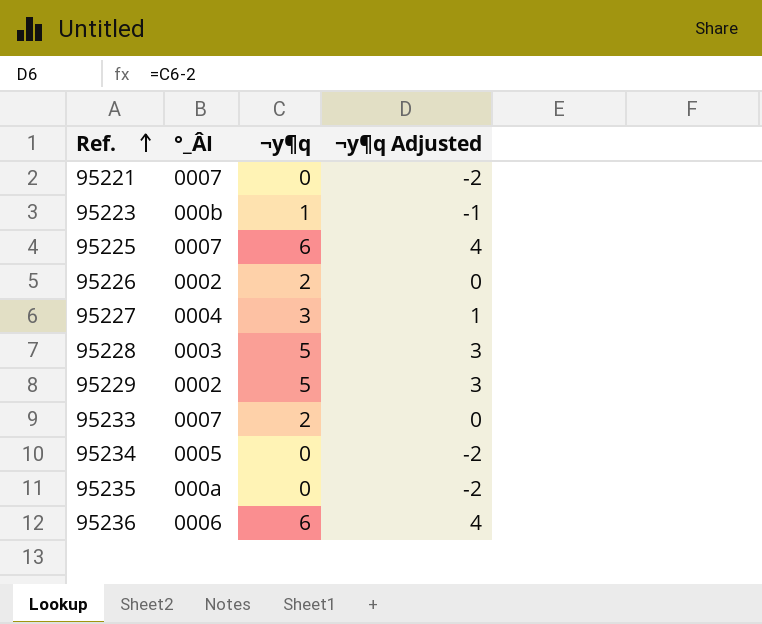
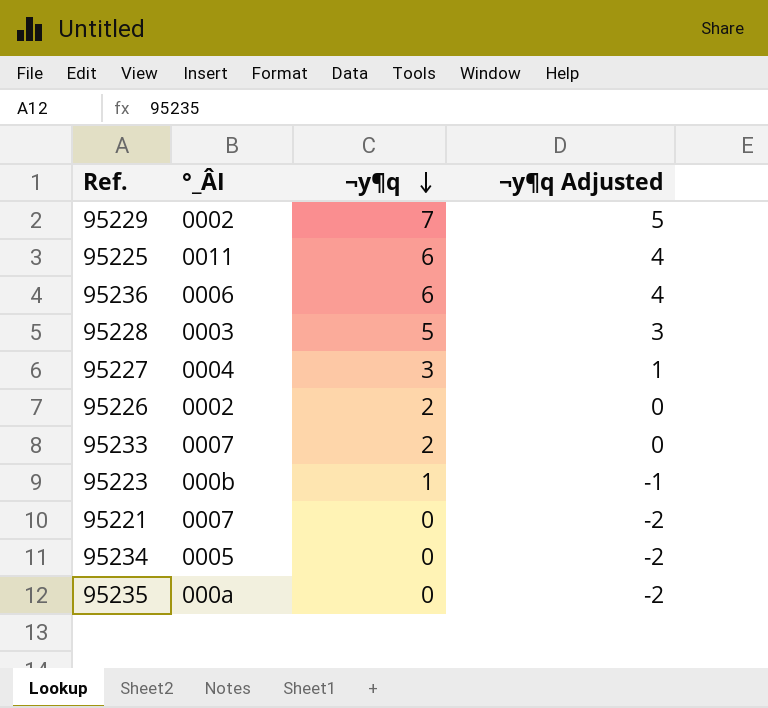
row order: Ref. ascending -> ¬y¶q descending
95229 | ¬y¶q: 5 -> 7
95229 | ¬y¶q Adjusted: 3 -> 5
95225 | °_ÂI: 0007 -> 0011

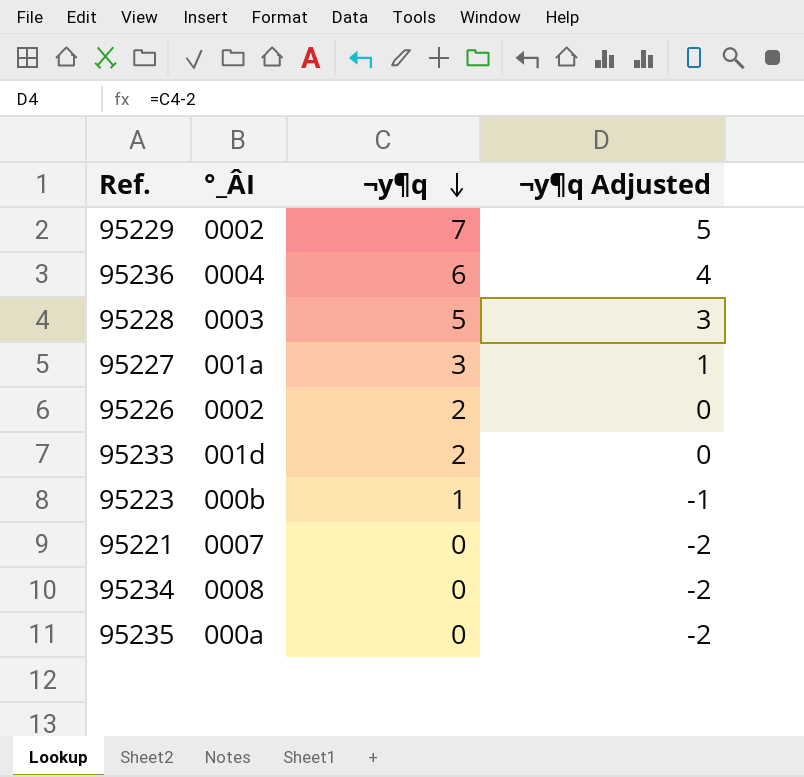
row 95225: 0011 | 6 | 4 -> none
95236 | °_ÂI: 0006 -> 0004
95227 | °_ÂI: 0004 -> 001a
95233 | °_ÂI: 0007 -> 001d
95234 | °_ÂI: 0005 -> 0008

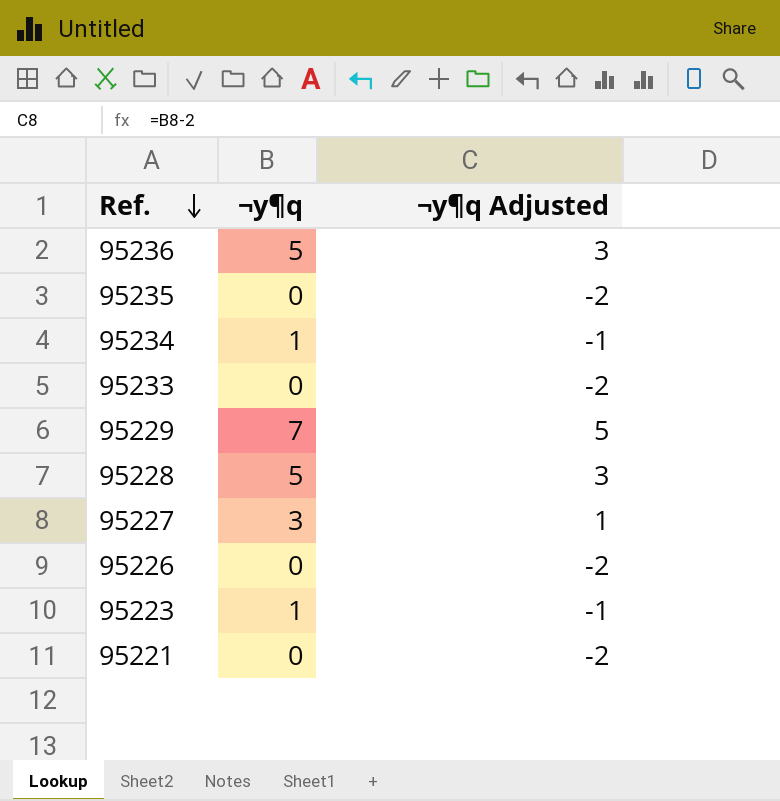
row order: ¬y¶q descending -> Ref. descending
column °_ÂI | position: 2 -> none
95236 | ¬y¶q: 6 -> 5
95236 | ¬y¶q Adjusted: 4 -> 3
95234 | ¬y¶q: 0 -> 1
95234 | ¬y¶q Adjusted: -2 -> -1
95233 | ¬y¶q: 2 -> 0
95233 | ¬y¶q Adjusted: 0 -> -2
95226 | ¬y¶q: 2 -> 0
95226 | ¬y¶q Adjusted: 0 -> -2

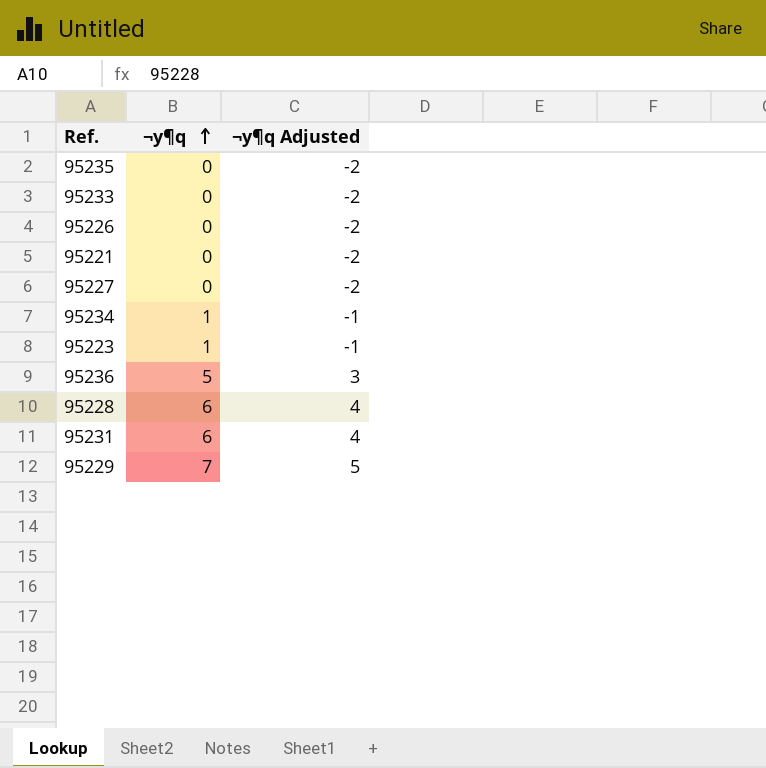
row order: Ref. descending -> ¬y¶q ascending
95227 | ¬y¶q: 3 -> 0
95227 | ¬y¶q Adjusted: 1 -> -2
95228 | ¬y¶q: 5 -> 6
95228 | ¬y¶q Adjusted: 3 -> 4
row 95231: none -> 6 | 4

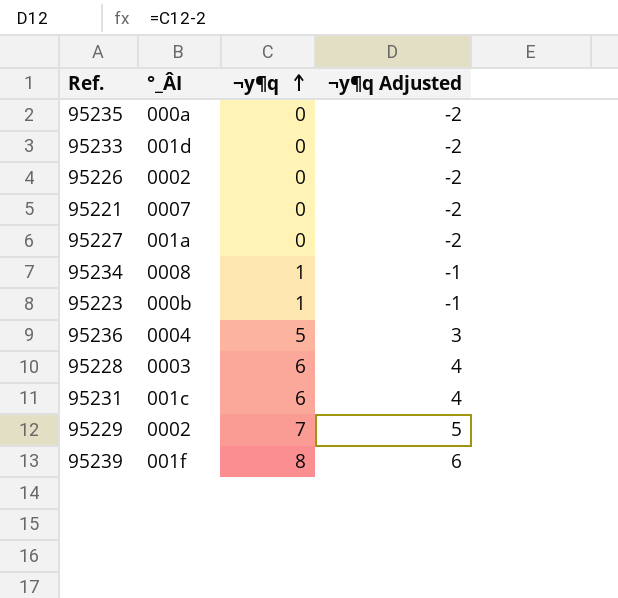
column °_ÂI | position: none -> 2
row 95239: none -> 001f | 8 | 6

